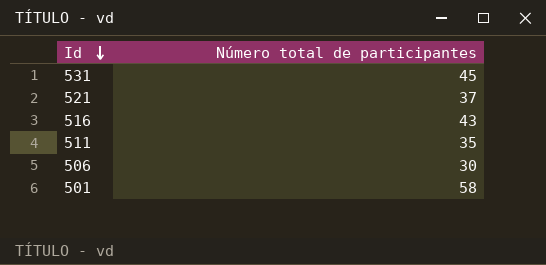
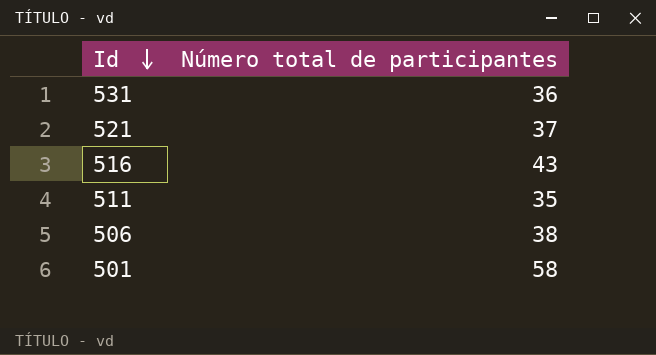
531 | Número total de participantes: 45 -> 36
506 | Número total de participantes: 30 -> 38

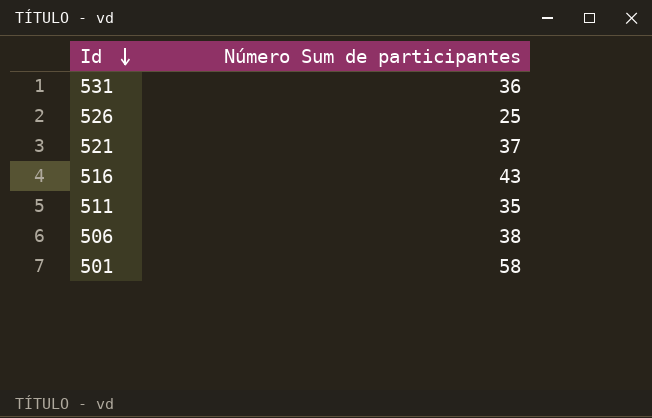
column name: Número total de participantes -> Número Sum de participantes
row 526: none -> 25

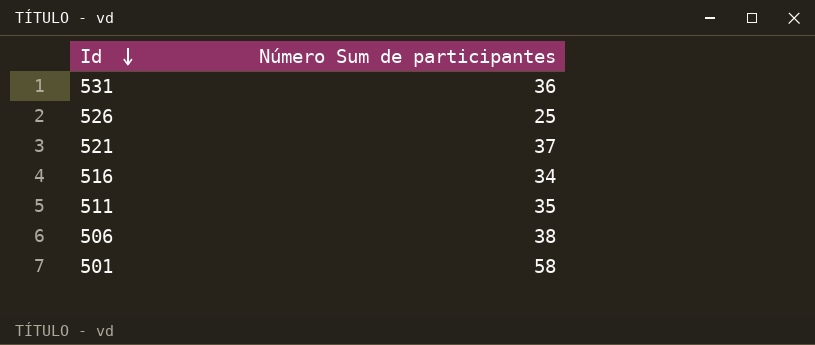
516 | Número Sum de participantes: 43 -> 34

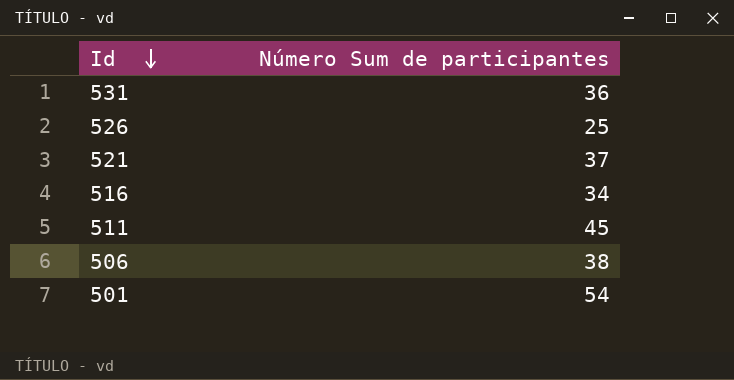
511 | Número Sum de participantes: 35 -> 45
501 | Número Sum de participantes: 58 -> 54

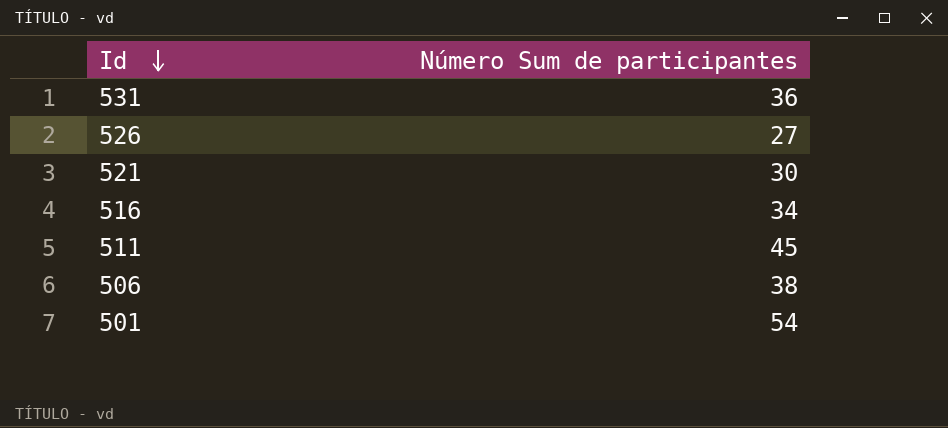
526 | Número Sum de participantes: 25 -> 27
521 | Número Sum de participantes: 37 -> 30

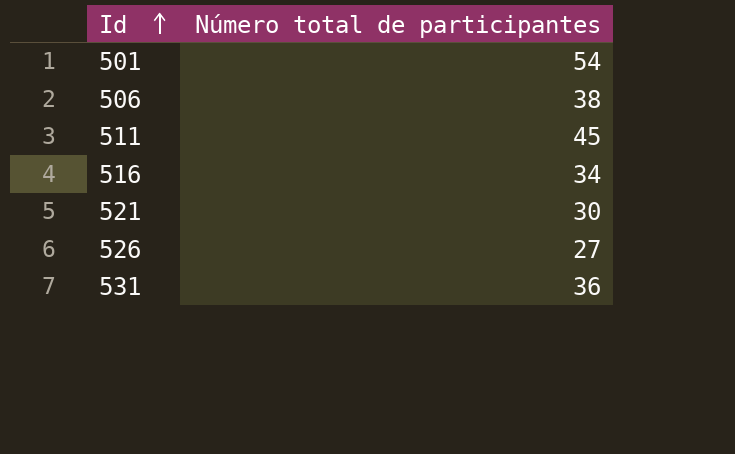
row order: Id descending -> Id ascending
column name: Número Sum de participantes -> Número total de participantes

